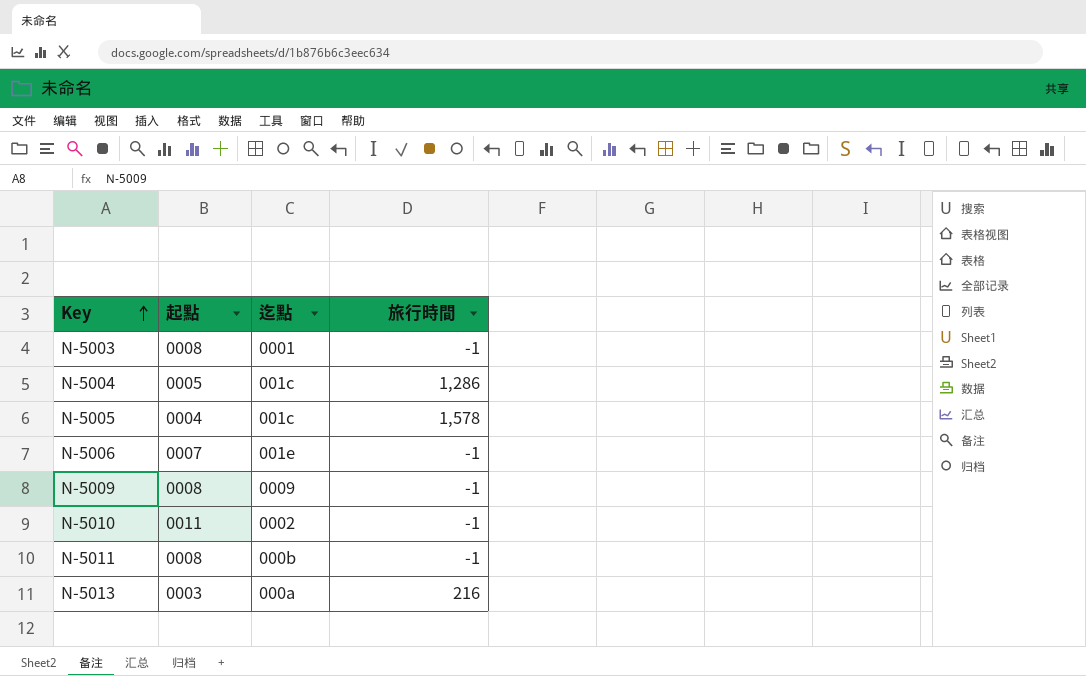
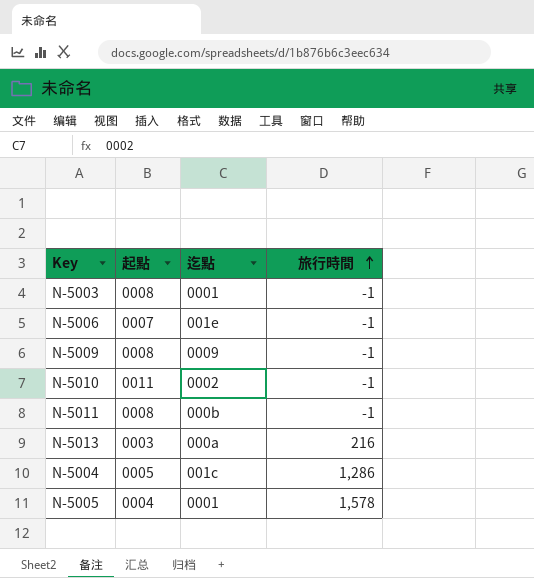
row order: Key ascending -> 旅行時間 ascending
N-5005 | 迄點: 001c -> 0001

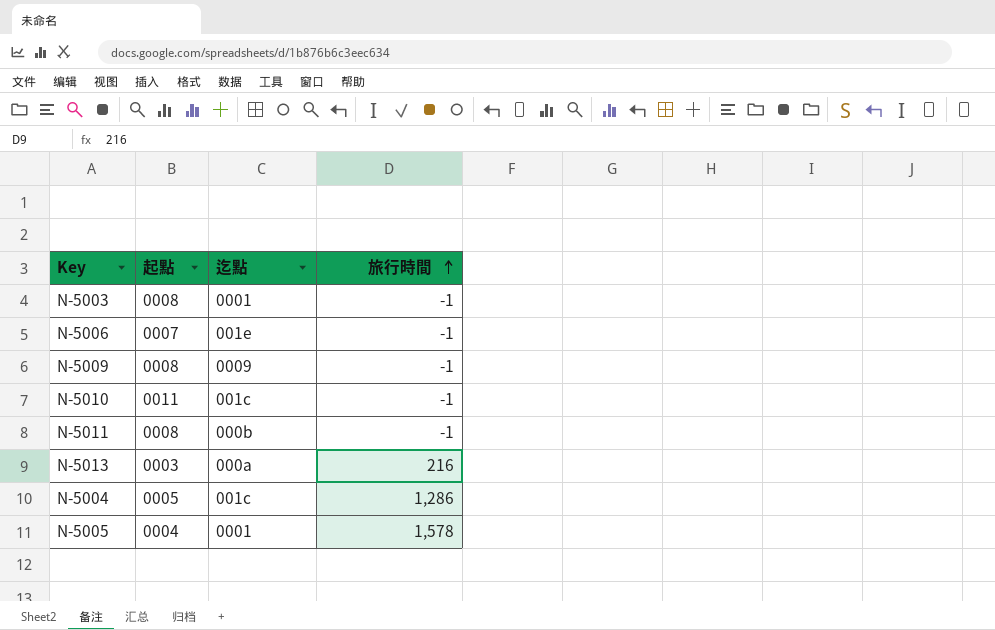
N-5010 | 迄點: 0002 -> 001c

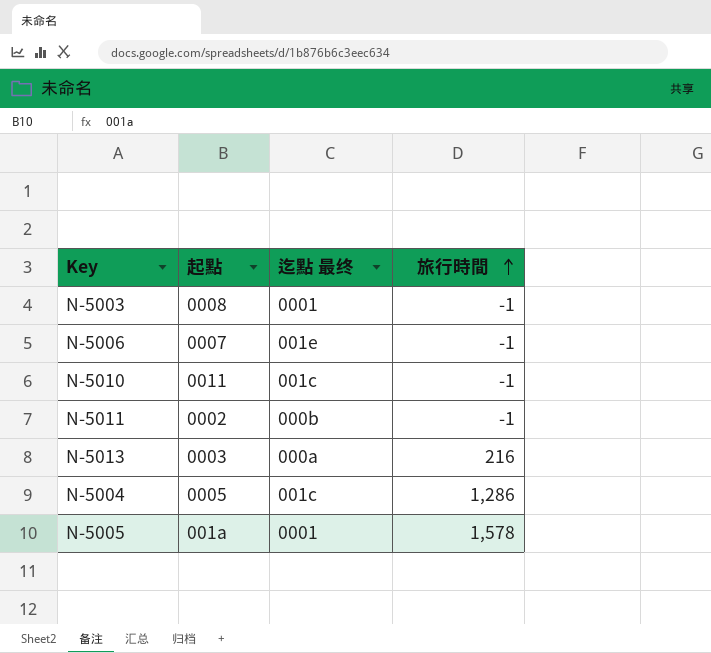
column name: 迄點 -> 迄點 最终
row N-5009: 0008 | 0009 | -1 -> none
N-5011 | 起點: 0008 -> 0002
N-5005 | 起點: 0004 -> 001a

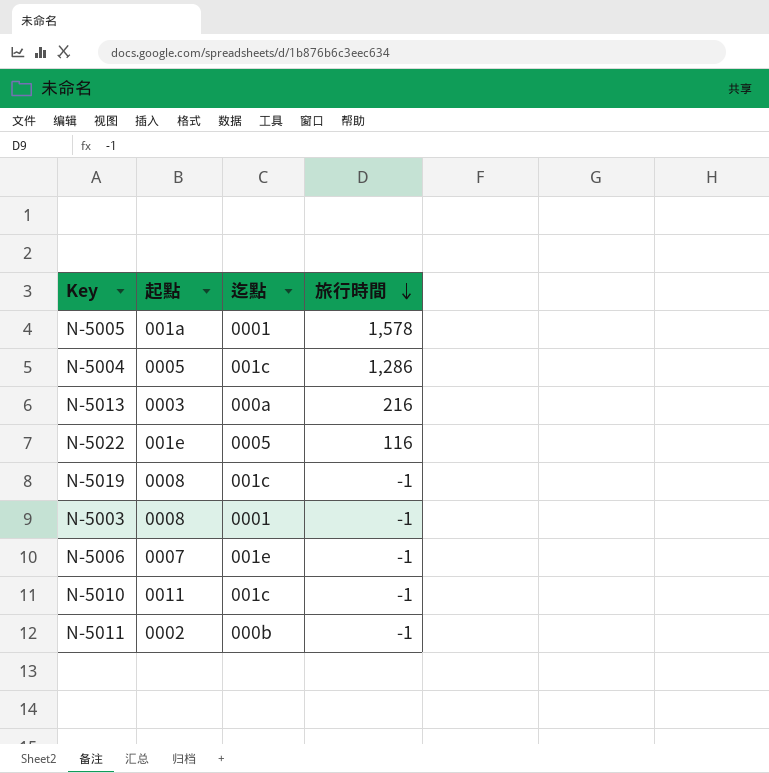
row order: 旅行時間 ascending -> 旅行時間 descending
column name: 迄點 最终 -> 迄點
row N-5022: none -> 001e | 0005 | 116
row N-5019: none -> 0008 | 001c | -1

